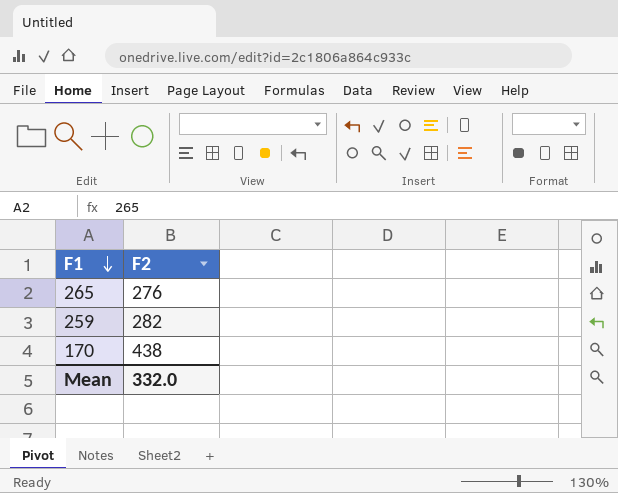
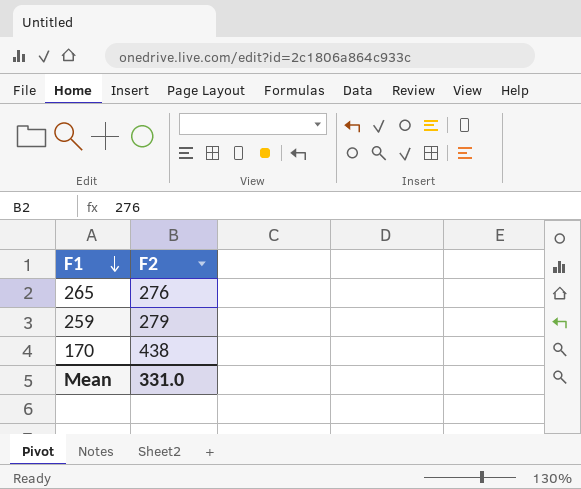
259 | F2: 282 -> 279
Mean | F2: 332.0 -> 331.0

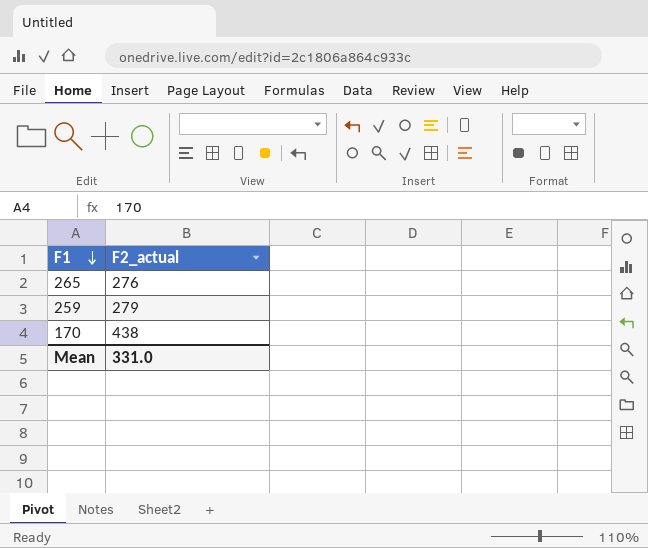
column name: F2 -> F2_actual

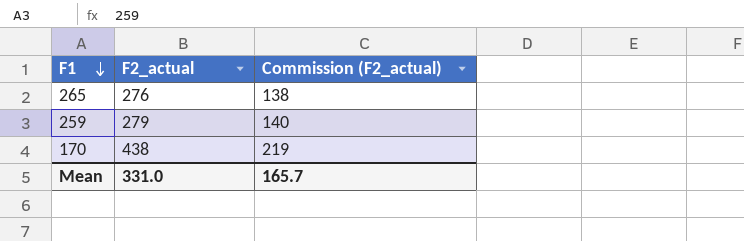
column Commission (F2_actual) | formula: none -> [F2_actual] * 0.5

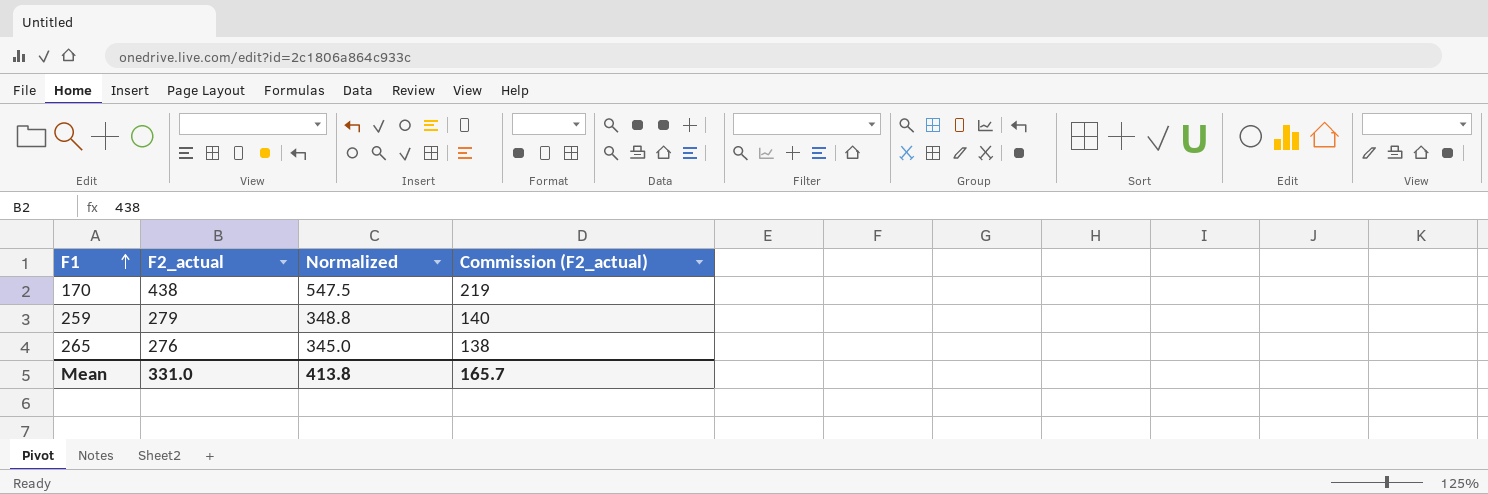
row order: F1 descending -> F1 ascending
column Normalized | formula: none -> [F2_actual] * 1.25

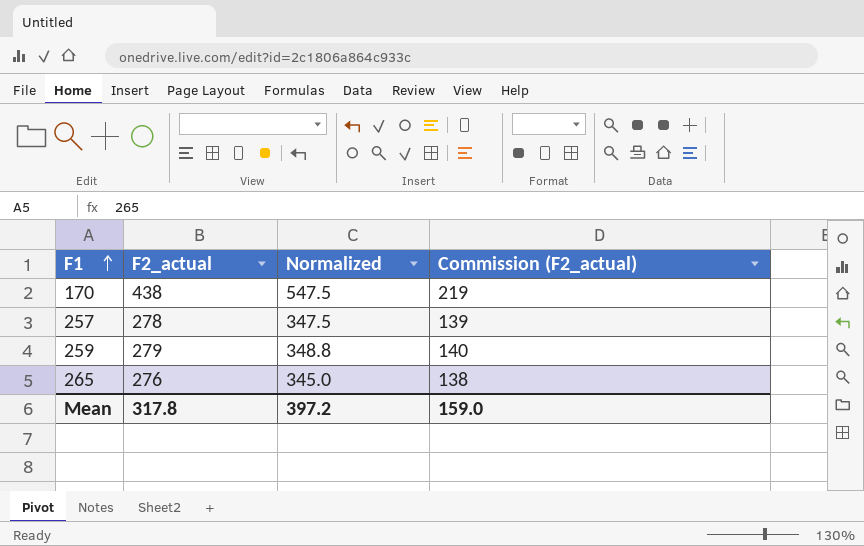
row 257: none -> 278 | 347.5 | 139
Mean | F2_actual: 331.0 -> 317.8
Mean | Normalized: 413.8 -> 397.2
Mean | Commission (F2_actual): 165.7 -> 159.0

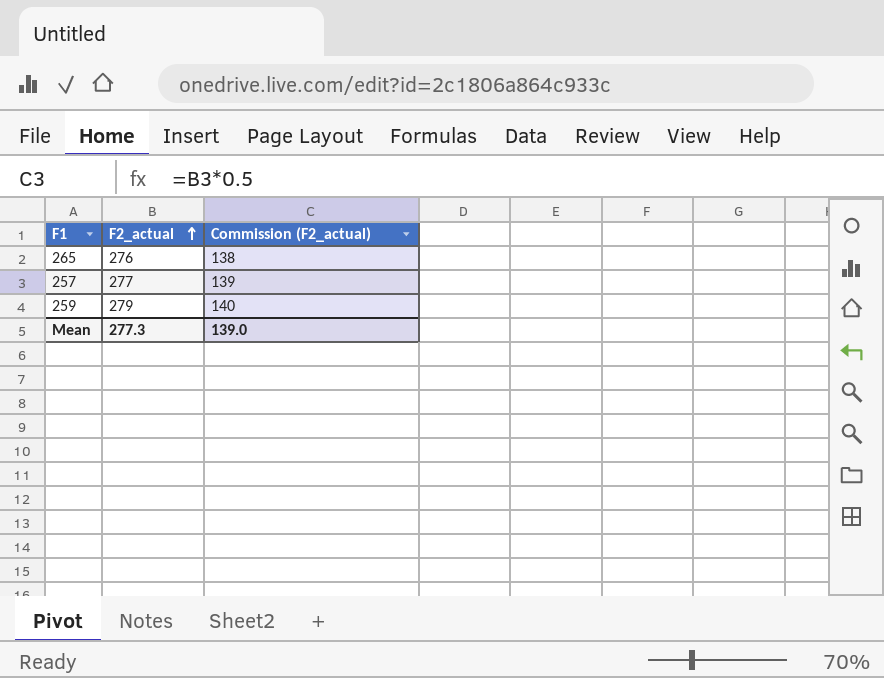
row order: F1 ascending -> F2_actual ascending
column Normalized | formula: [F2_actual] * 1.25 -> none
row 170: 438 | 547.5 | 219 -> none
257 | F2_actual: 278 -> 277
Mean | F2_actual: 317.8 -> 277.3
Mean | Commission (F2_actual): 159.0 -> 139.0

